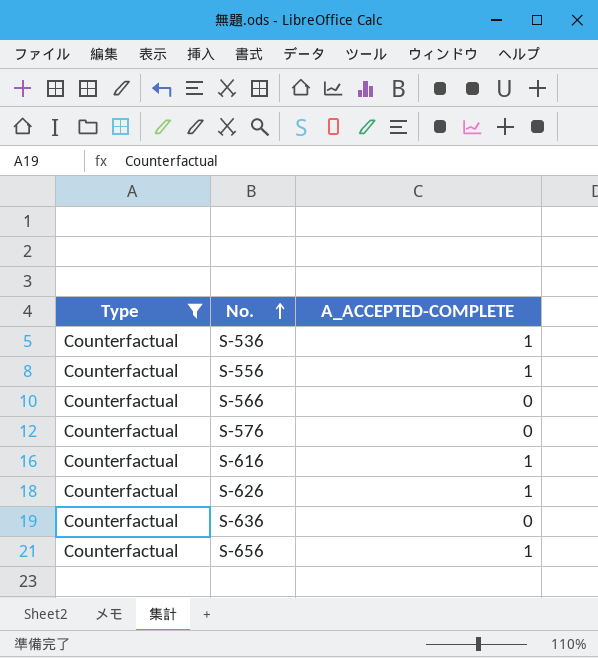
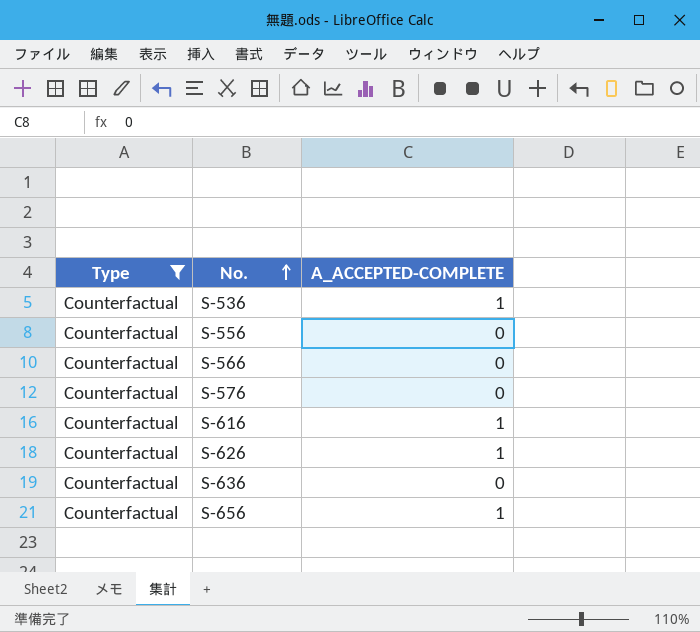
S-556 | A_ACCEPTED-COMPLETE: 1 -> 0

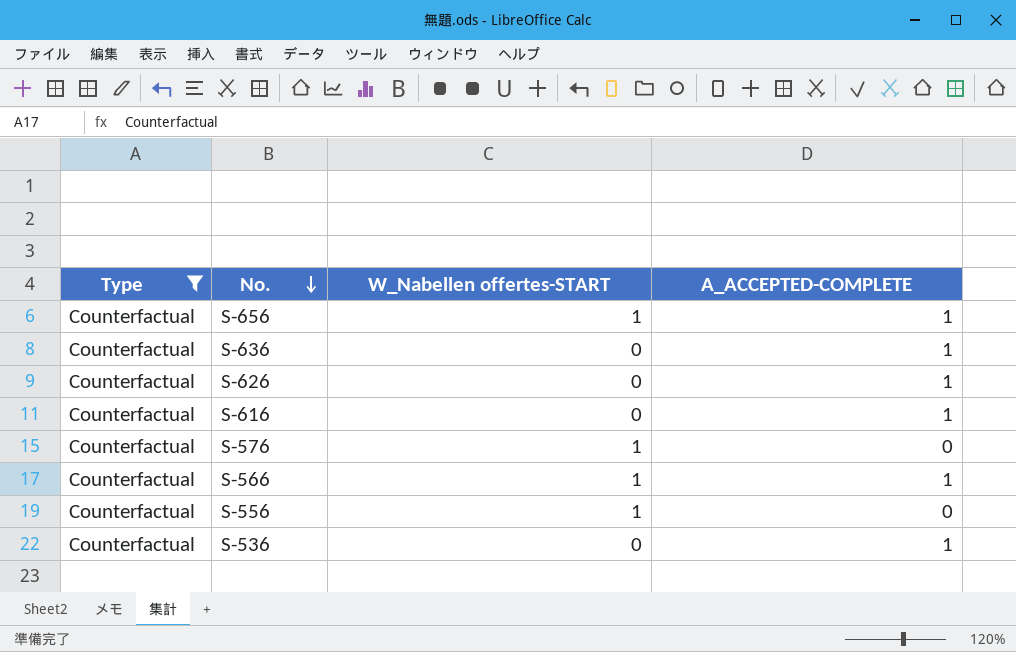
row order: No. ascending -> No. descending
column W_Nabellen offertes-START | position: none -> 3
S-636 | A_ACCEPTED-COMPLETE: 0 -> 1
S-566 | A_ACCEPTED-COMPLETE: 0 -> 1

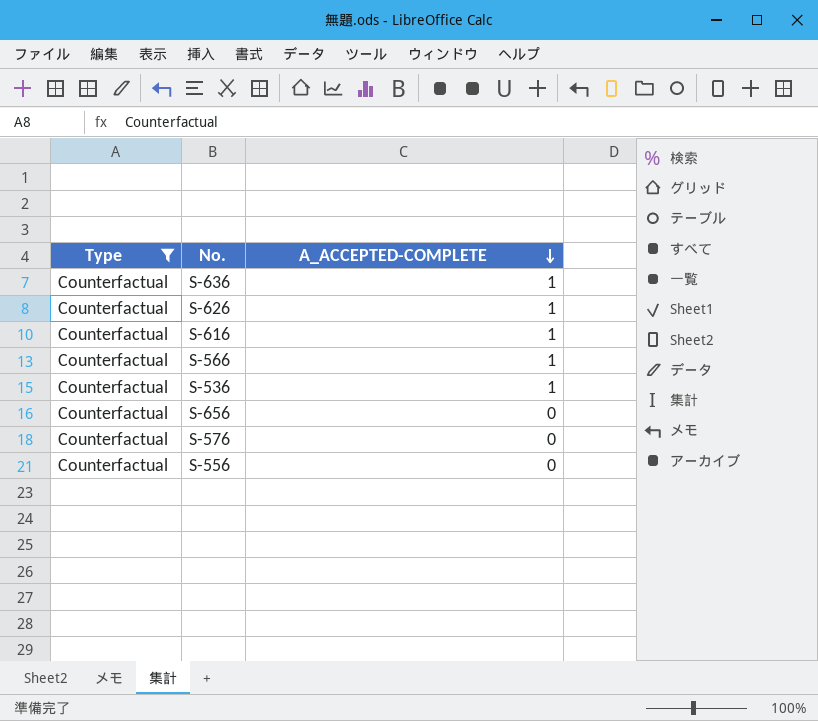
row order: No. descending -> A_ACCEPTED-COMPLETE descending
column W_Nabellen offertes-START | position: 3 -> none
S-656 | A_ACCEPTED-COMPLETE: 1 -> 0

